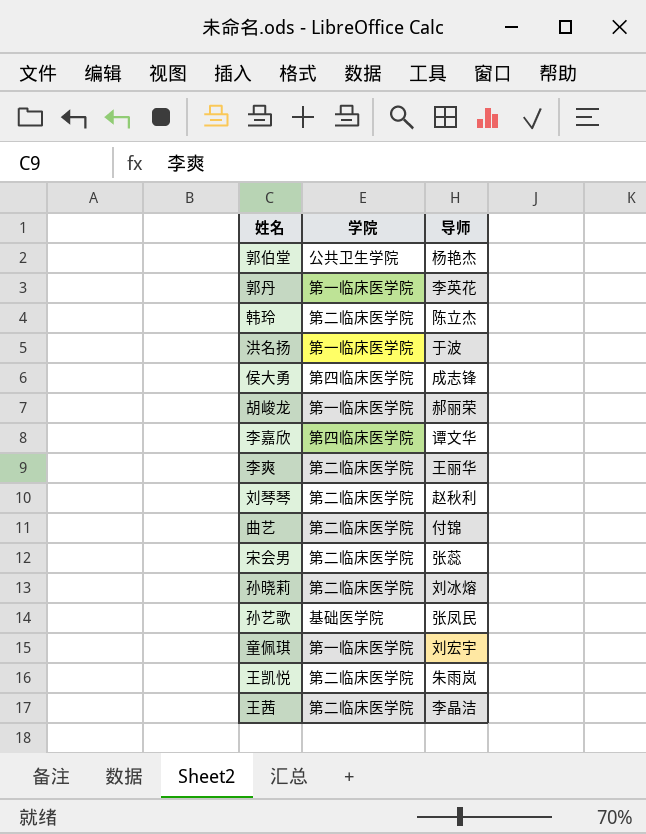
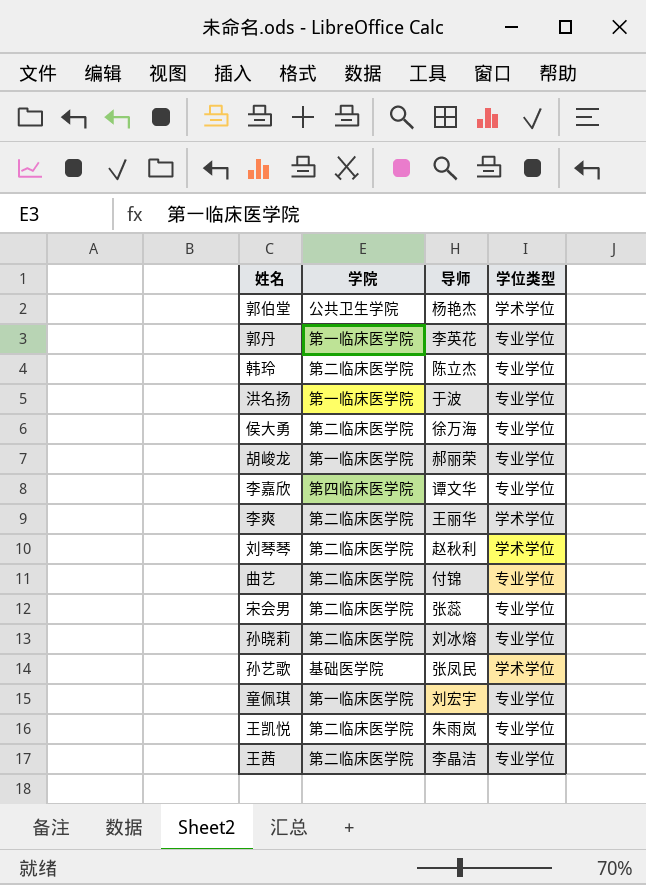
column 学位类型 | position: none -> 4
侯大勇 | 学院: 第四临床医学院 -> 第二临床医学院
侯大勇 | 导师: 成志锋 -> 徐万海

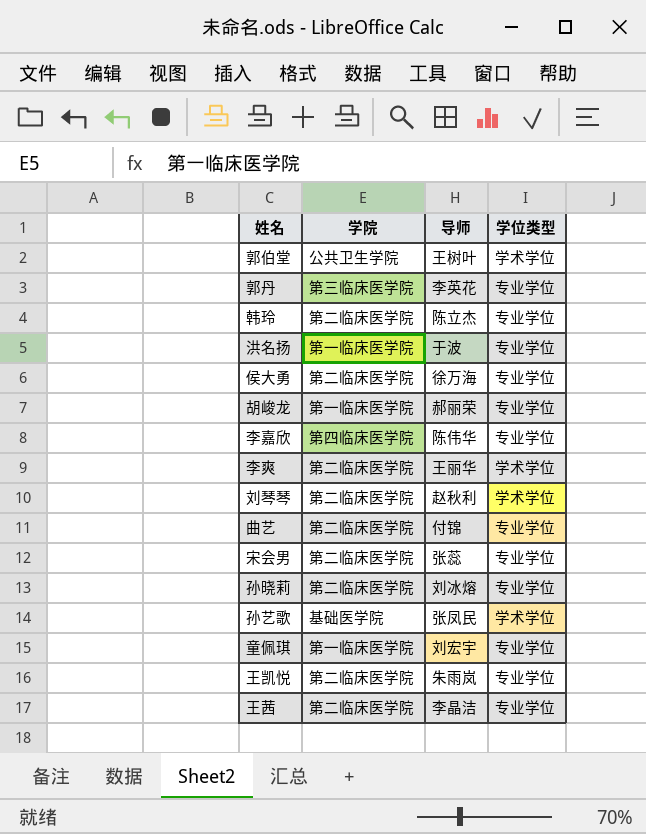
郭伯堂 | 导师: 杨艳杰 -> 王树叶
郭丹 | 学院: 第一临床医学院 -> 第三临床医学院
李嘉欣 | 导师: 谭文华 -> 陈伟华

